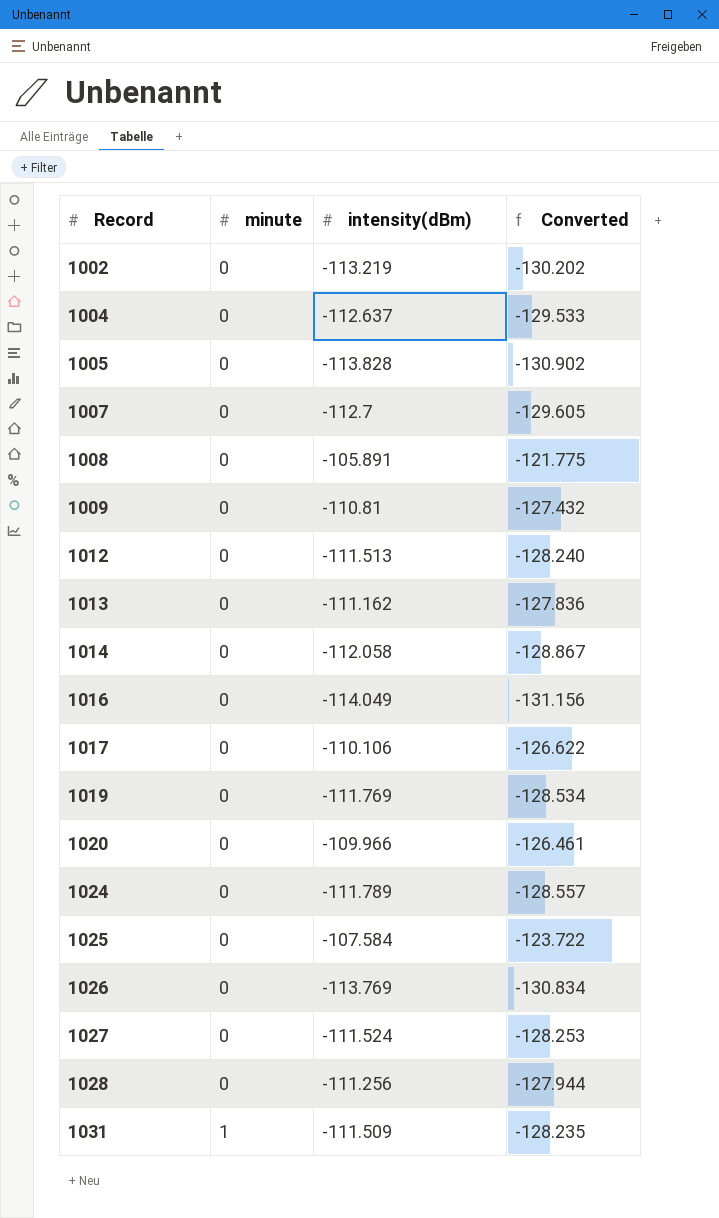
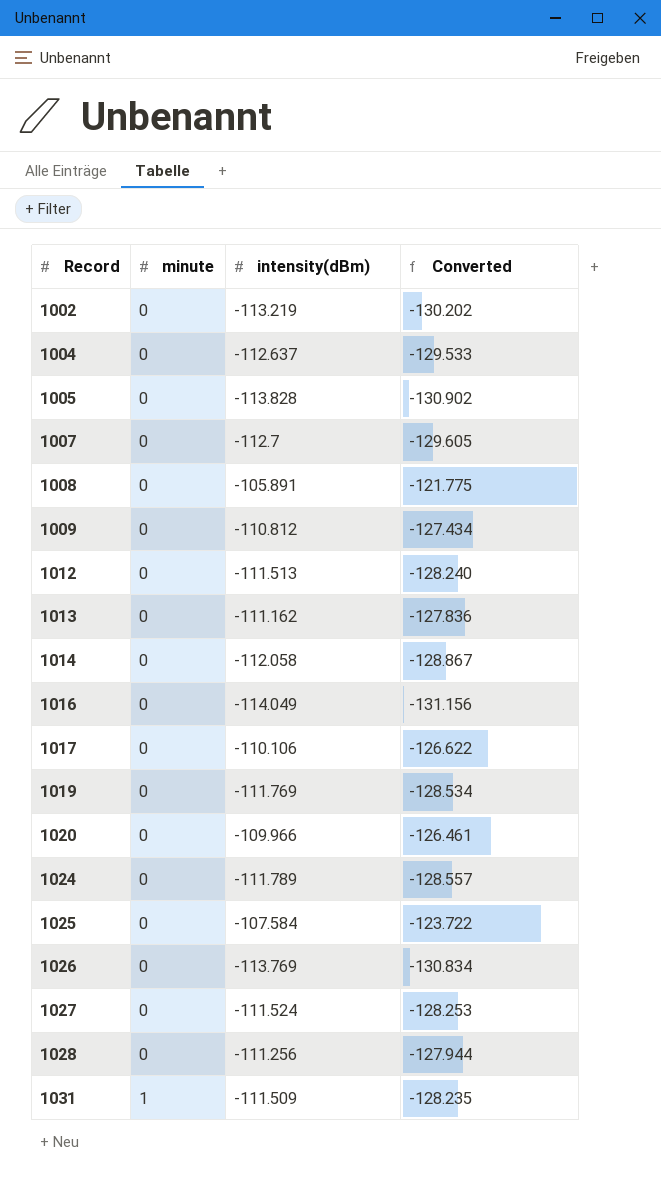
1009 | intensity(dBm): -110.81 -> -110.812
1009 | Converted: -127.432 -> -127.434

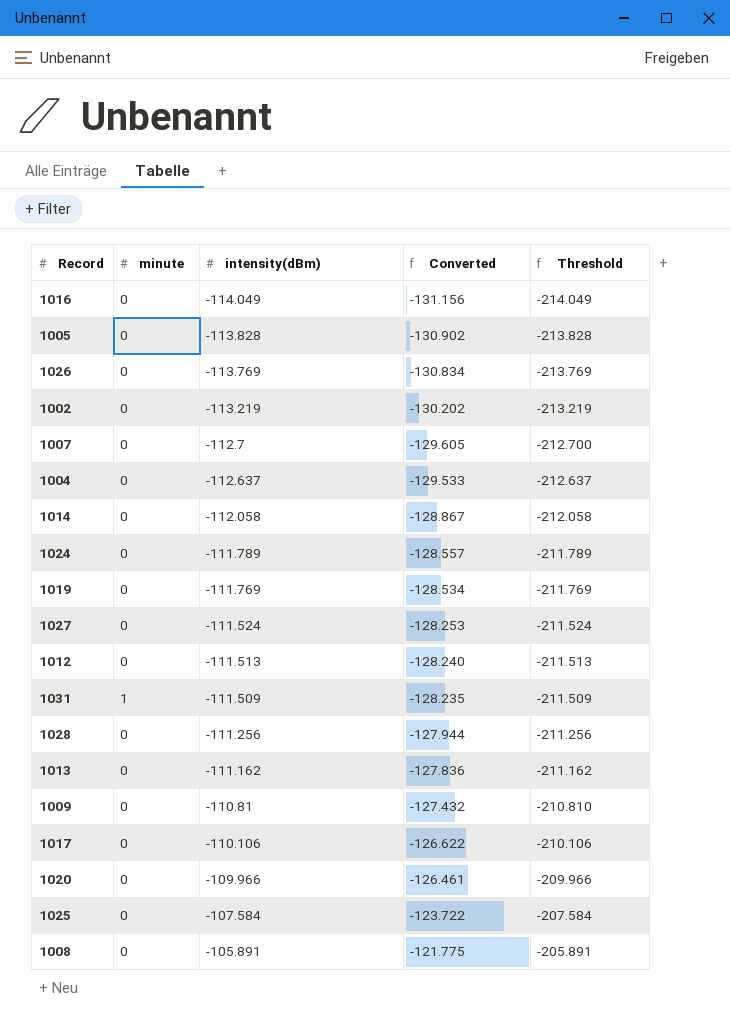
row order: Record ascending -> intensity(dBm) ascending
column Threshold | formula: none -> [intensity(dBm)] - 100
1009 | intensity(dBm): -110.812 -> -110.81
1009 | Converted: -127.434 -> -127.432

